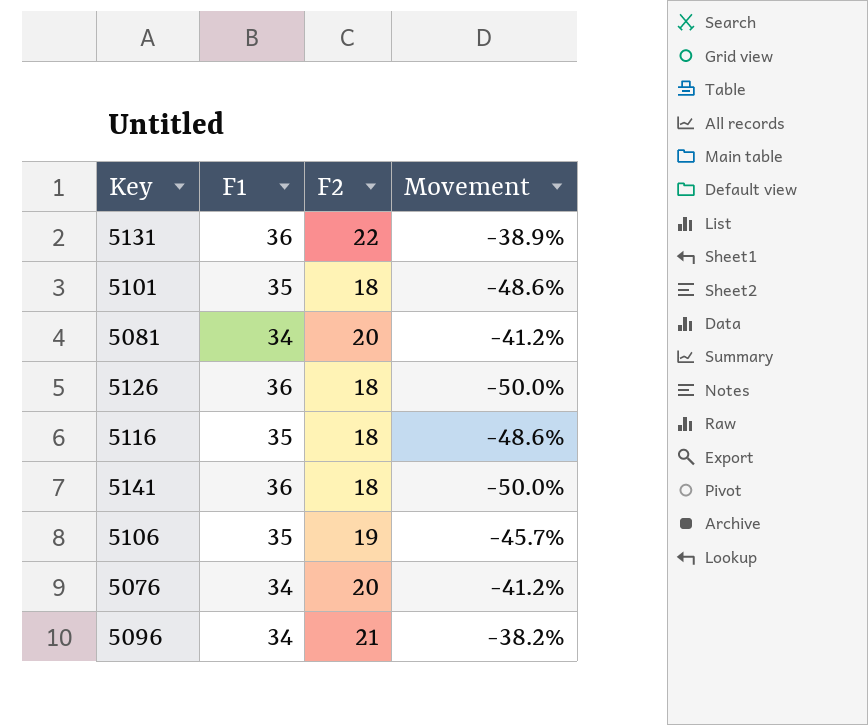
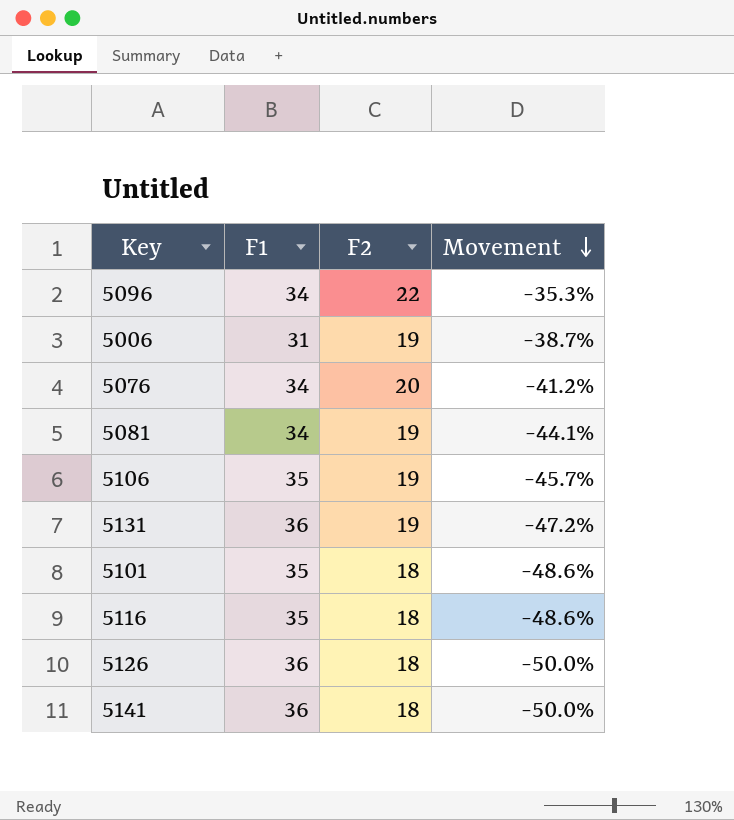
row order: none -> Movement descending
5096 | F2: 21 -> 22
5096 | Movement: -38.2% -> -35.3%
row 5006: none -> 31 | 19 | -38.7%
5081 | F2: 20 -> 19
5081 | Movement: -41.2% -> -44.1%
5131 | F2: 22 -> 19
5131 | Movement: -38.9% -> -47.2%

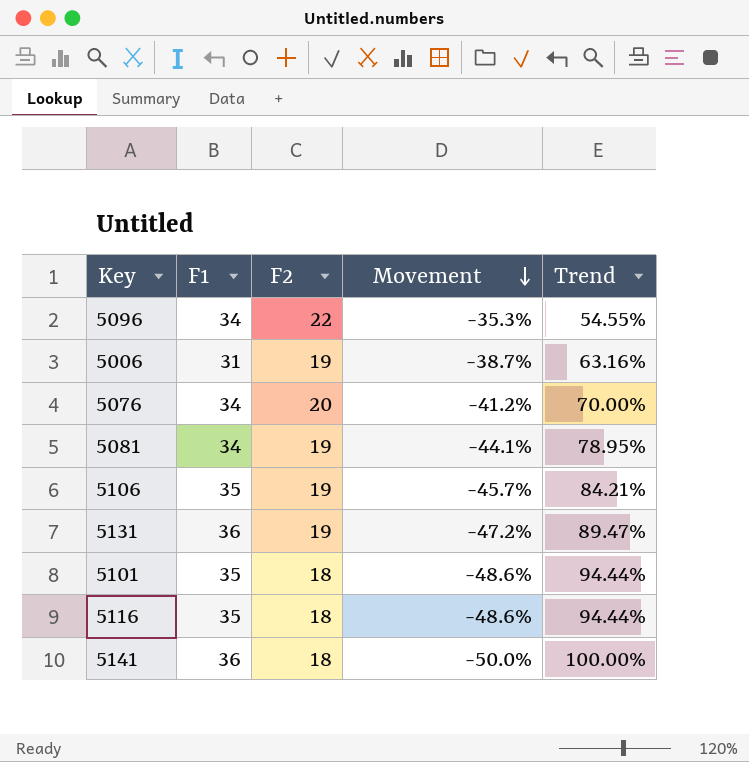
column Trend | formula: none -> ([F1] - [F2]) / [F2]
row 5126: 36 | 18 | -50.0% -> none

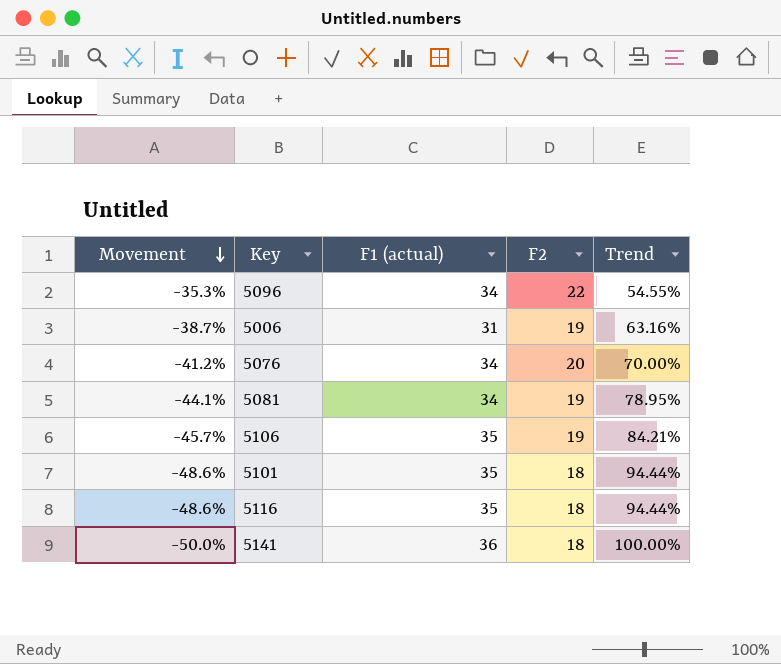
column Movement | position: 4 -> 1
column name: F1 -> F1 (actual)
row 5131: 36 | 19 | -47.2% | 89.47% -> none

